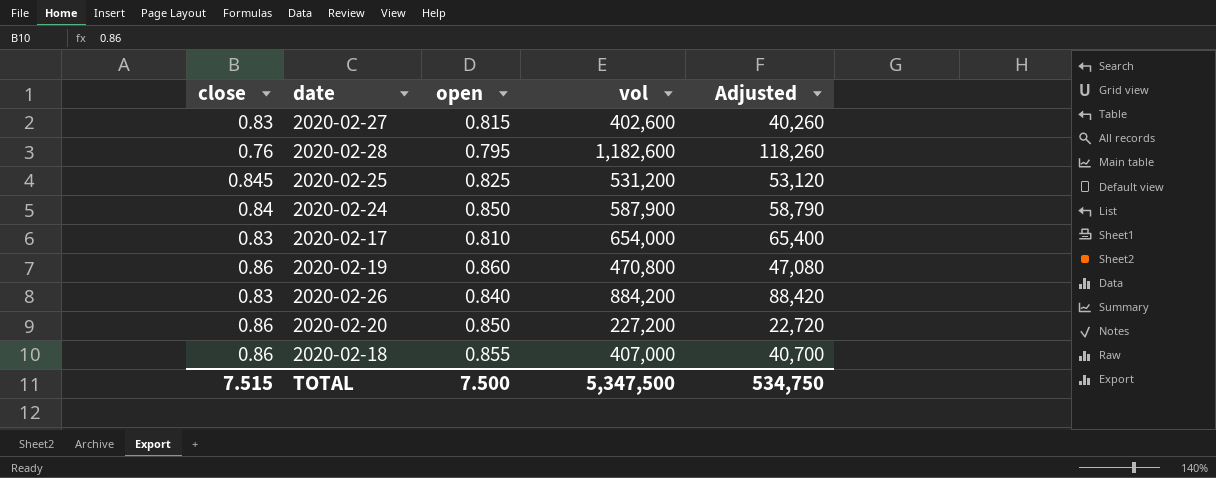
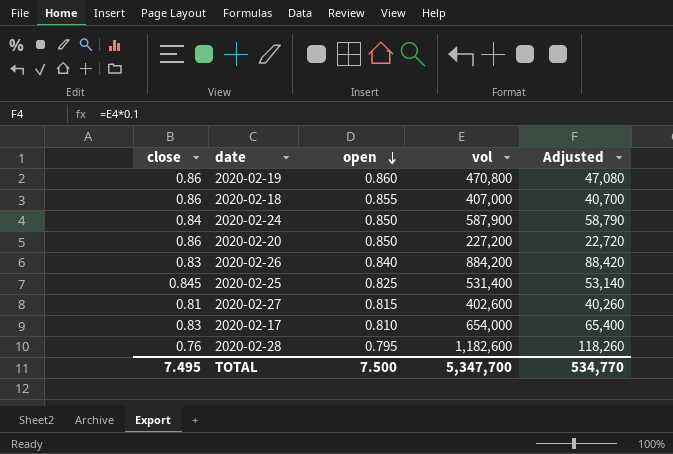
row order: none -> open descending
2020-02-25 | vol: 531,200 -> 531,400
2020-02-25 | Adjusted: 53,120 -> 53,140
2020-02-27 | close: 0.83 -> 0.81
TOTAL | close: 7.515 -> 7.495
TOTAL | vol: 5,347,500 -> 5,347,700
TOTAL | Adjusted: 534,750 -> 534,770

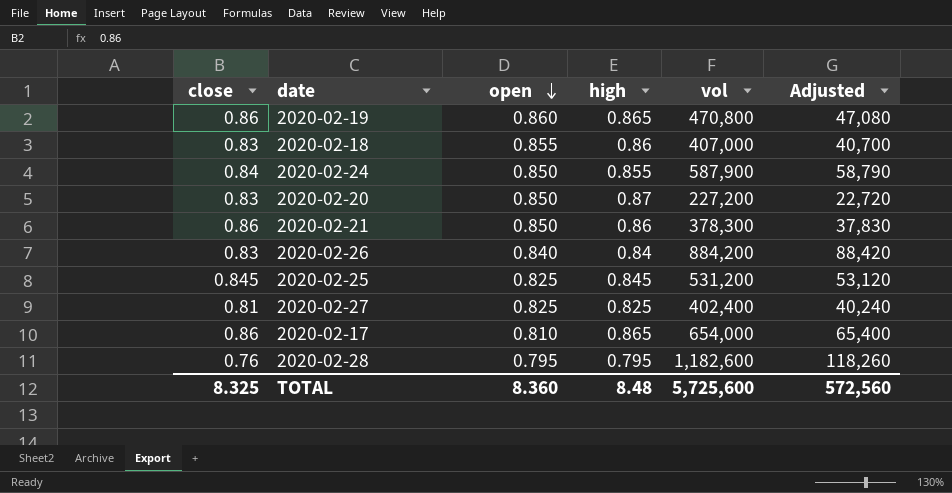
column high | position: none -> 4
2020-02-18 | close: 0.86 -> 0.83
2020-02-20 | close: 0.86 -> 0.83
row 2020-02-21: none -> 0.86 | 0.850 | 0.86 | 378,300 | 37,830
2020-02-25 | vol: 531,400 -> 531,200
2020-02-25 | Adjusted: 53,140 -> 53,120
2020-02-27 | open: 0.815 -> 0.825
2020-02-27 | vol: 402,600 -> 402,400
2020-02-27 | Adjusted: 40,260 -> 40,240
2020-02-17 | close: 0.83 -> 0.86
TOTAL | close: 7.495 -> 8.325
TOTAL | open: 7.500 -> 8.360
TOTAL | vol: 5,347,700 -> 5,725,600
TOTAL | Adjusted: 534,770 -> 572,560

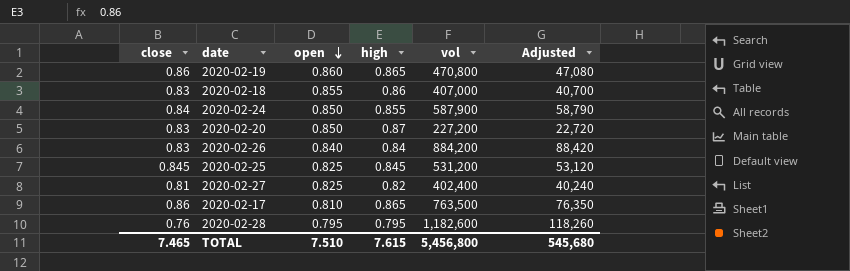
row 2020-02-21: 0.86 | 0.850 | 0.86 | 378,300 | 37,830 -> none
2020-02-27 | high: 0.825 -> 0.82
2020-02-17 | vol: 654,000 -> 763,500
2020-02-17 | Adjusted: 65,400 -> 76,350
TOTAL | close: 8.325 -> 7.465
TOTAL | open: 8.360 -> 7.510
TOTAL | high: 8.48 -> 7.615
TOTAL | vol: 5,725,600 -> 5,456,800
TOTAL | Adjusted: 572,560 -> 545,680

